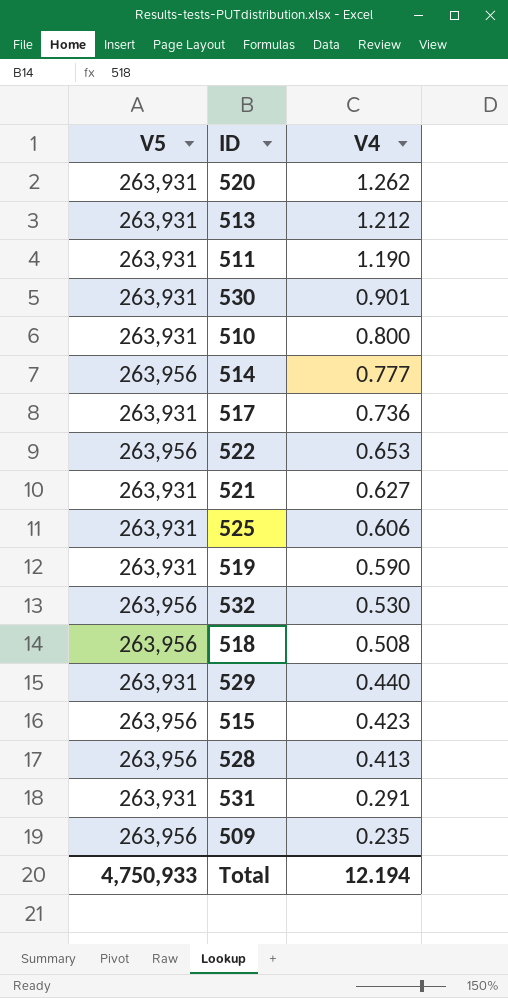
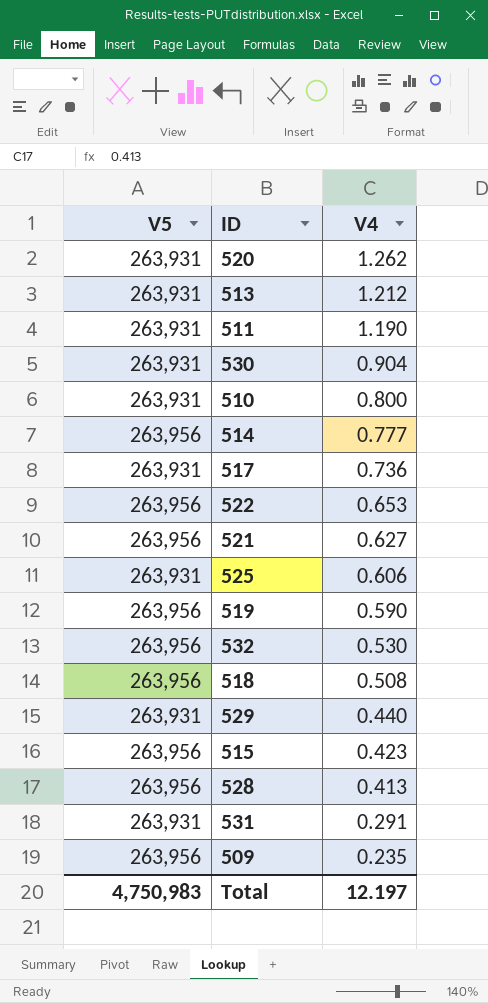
530 | V4: 0.901 -> 0.904
521 | V5: 263,931 -> 263,956
519 | V5: 263,931 -> 263,956
Total | V5: 4,750,933 -> 4,750,983
Total | V4: 12.194 -> 12.197

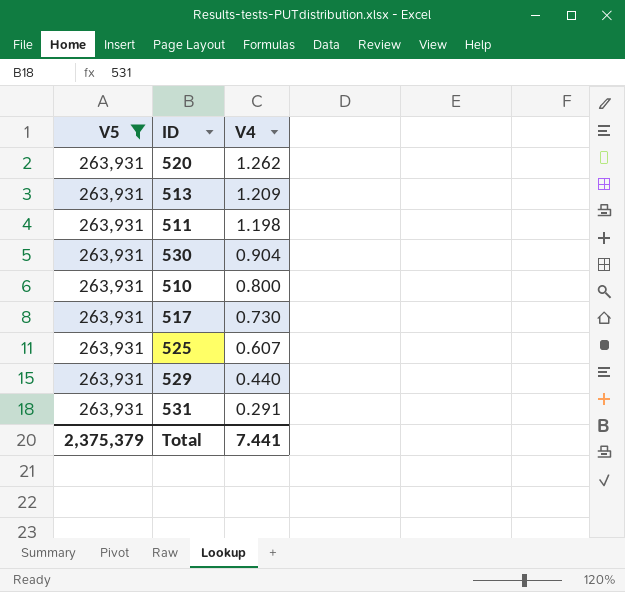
filter: none -> V5 = 263,931
513 | V4: 1.212 -> 1.209
511 | V4: 1.190 -> 1.198
517 | V4: 0.736 -> 0.730
525 | V4: 0.606 -> 0.607
Total | V5: 4,750,983 -> 2,375,379
Total | V4: 12.197 -> 7.441

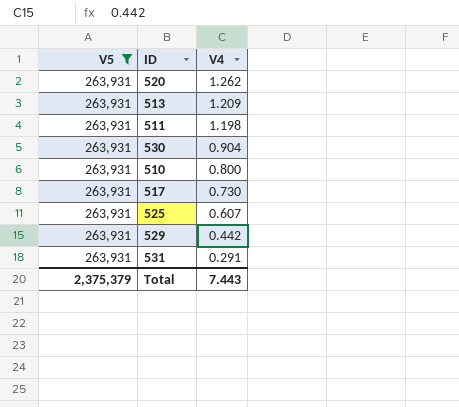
529 | V4: 0.440 -> 0.442
Total | V4: 7.441 -> 7.443

